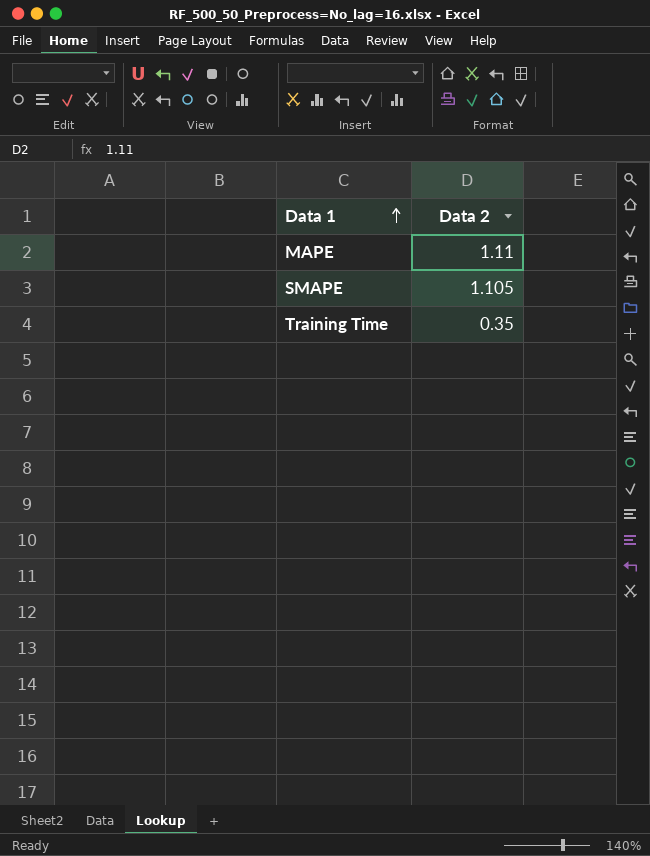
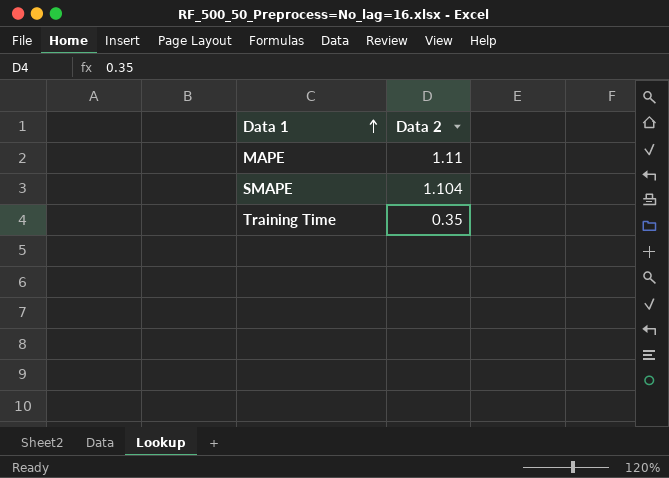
SMAPE | Data 2: 1.105 -> 1.104

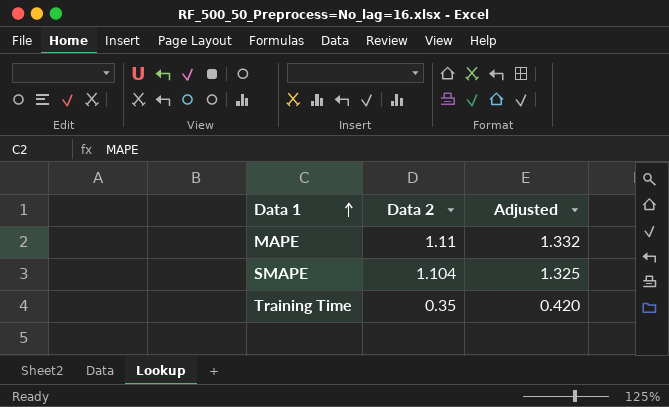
column Adjusted | formula: none -> [Data 2] * 1.2

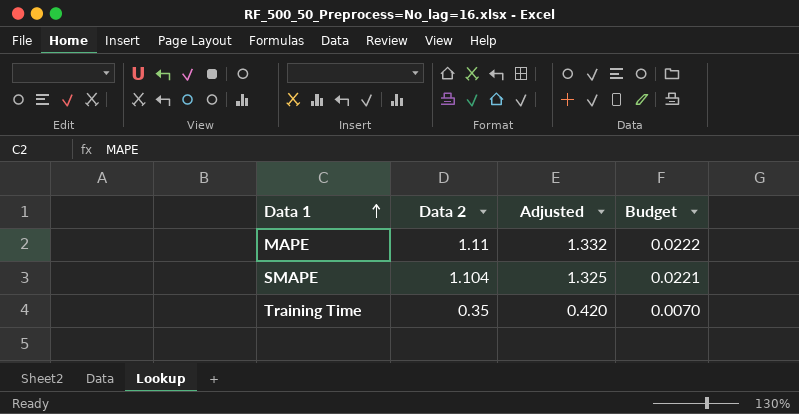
column Budget | formula: none -> [Data 2] * 0.02

